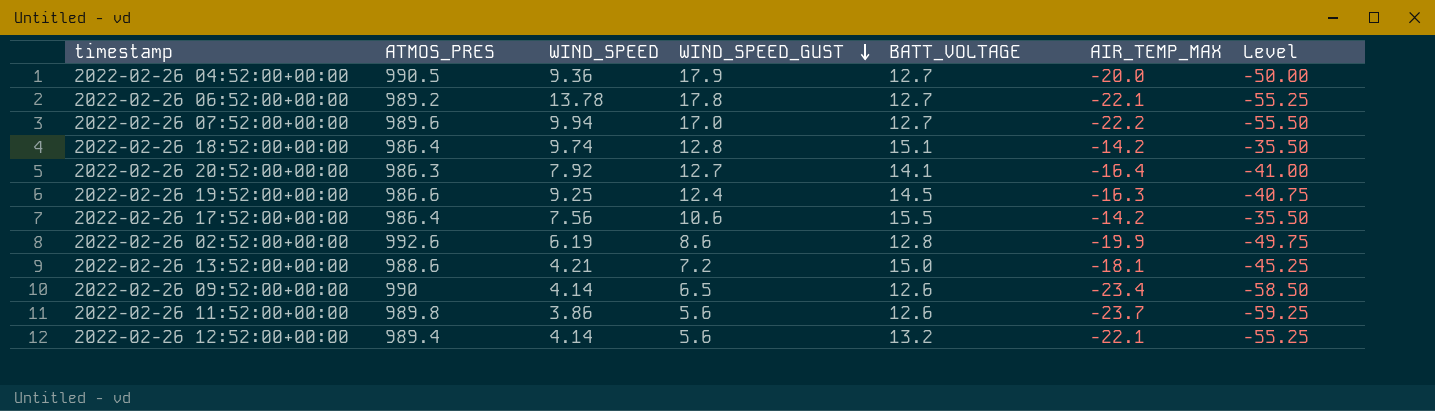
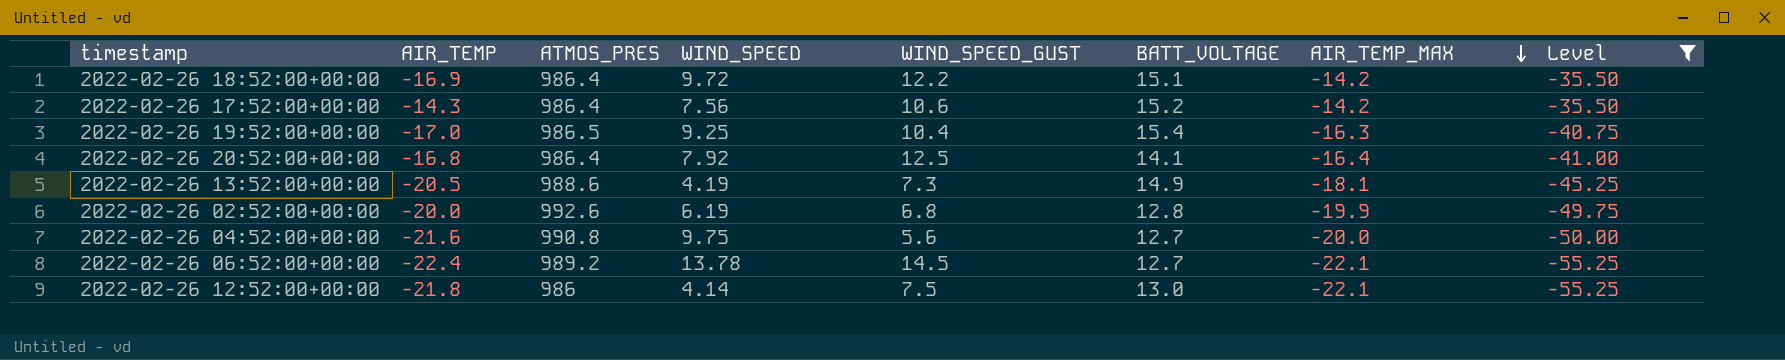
filter: none -> Level >= -55.25
row order: WIND_SPEED_GUST descending -> AIR_TEMP_MAX descending
column AIR_TEMP | position: none -> 2
2022-02-26 18:52:00+00:00 | WIND_SPEED: 9.74 -> 9.72
2022-02-26 18:52:00+00:00 | WIND_SPEED_GUST: 12.8 -> 12.2
2022-02-26 17:52:00+00:00 | BATT_VOLTAGE: 15.5 -> 15.2
2022-02-26 19:52:00+00:00 | ATMOS_PRES: 986.6 -> 986.5
2022-02-26 19:52:00+00:00 | WIND_SPEED_GUST: 12.4 -> 10.4
2022-02-26 19:52:00+00:00 | BATT_VOLTAGE: 14.5 -> 15.4
2022-02-26 20:52:00+00:00 | ATMOS_PRES: 986.3 -> 986.4
2022-02-26 20:52:00+00:00 | WIND_SPEED_GUST: 12.7 -> 12.5
2022-02-26 13:52:00+00:00 | WIND_SPEED: 4.21 -> 4.19
2022-02-26 13:52:00+00:00 | WIND_SPEED_GUST: 7.2 -> 7.3
2022-02-26 13:52:00+00:00 | BATT_VOLTAGE: 15.0 -> 14.9
2022-02-26 02:52:00+00:00 | WIND_SPEED_GUST: 8.6 -> 6.8
2022-02-26 04:52:00+00:00 | ATMOS_PRES: 990.5 -> 990.8
2022-02-26 04:52:00+00:00 | WIND_SPEED: 9.36 -> 9.75
2022-02-26 04:52:00+00:00 | WIND_SPEED_GUST: 17.9 -> 5.6
2022-02-26 06:52:00+00:00 | WIND_SPEED_GUST: 17.8 -> 14.5
2022-02-26 12:52:00+00:00 | ATMOS_PRES: 989.4 -> 986
2022-02-26 12:52:00+00:00 | WIND_SPEED_GUST: 5.6 -> 7.5
2022-02-26 12:52:00+00:00 | BATT_VOLTAGE: 13.2 -> 13.0

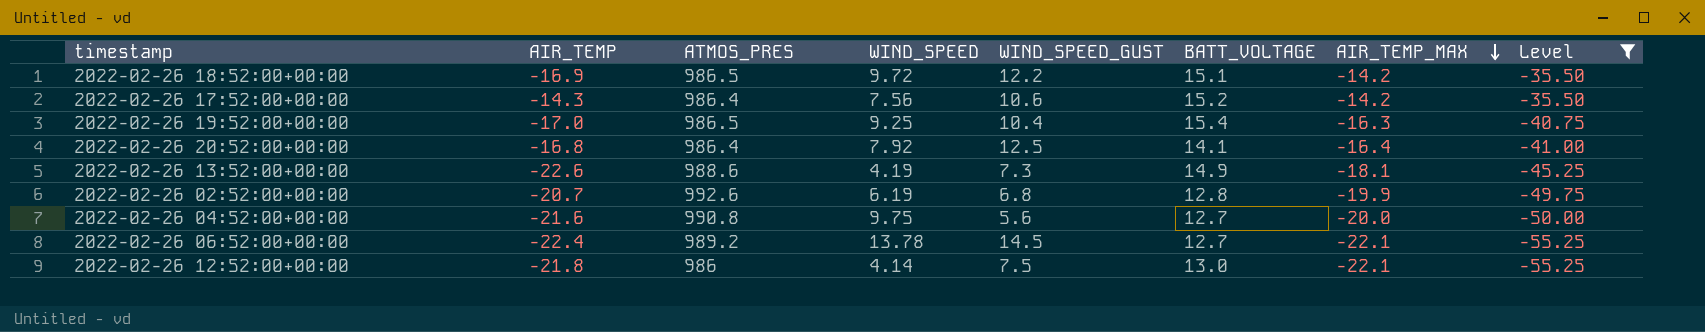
2022-02-26 18:52:00+00:00 | ATMOS_PRES: 986.4 -> 986.5
2022-02-26 13:52:00+00:00 | AIR_TEMP: -20.5 -> -22.6
2022-02-26 02:52:00+00:00 | AIR_TEMP: -20.0 -> -20.7

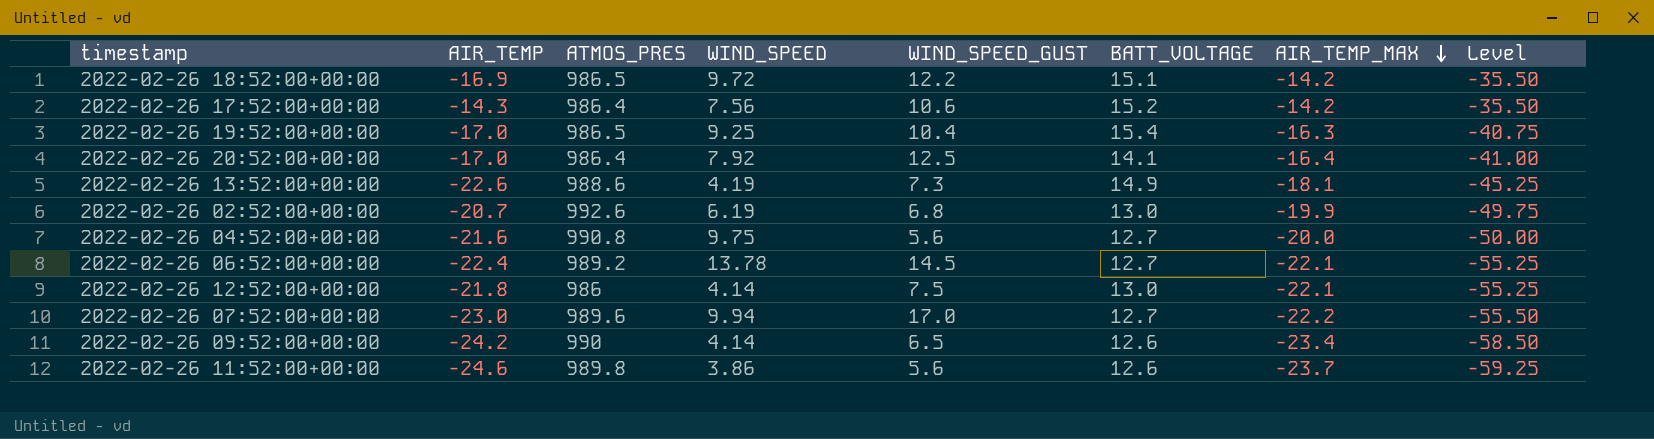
filter: Level >= -55.25 -> none
2022-02-26 20:52:00+00:00 | AIR_TEMP: -16.8 -> -17.0
2022-02-26 02:52:00+00:00 | BATT_VOLTAGE: 12.8 -> 13.0

